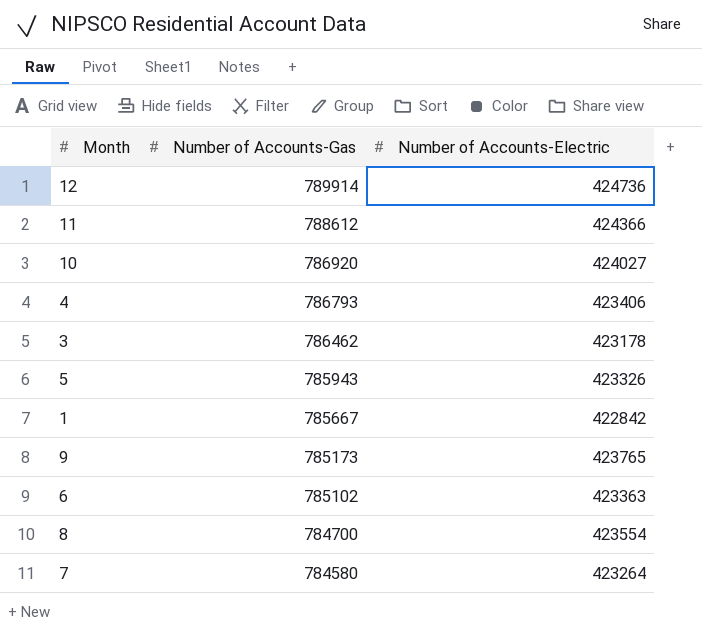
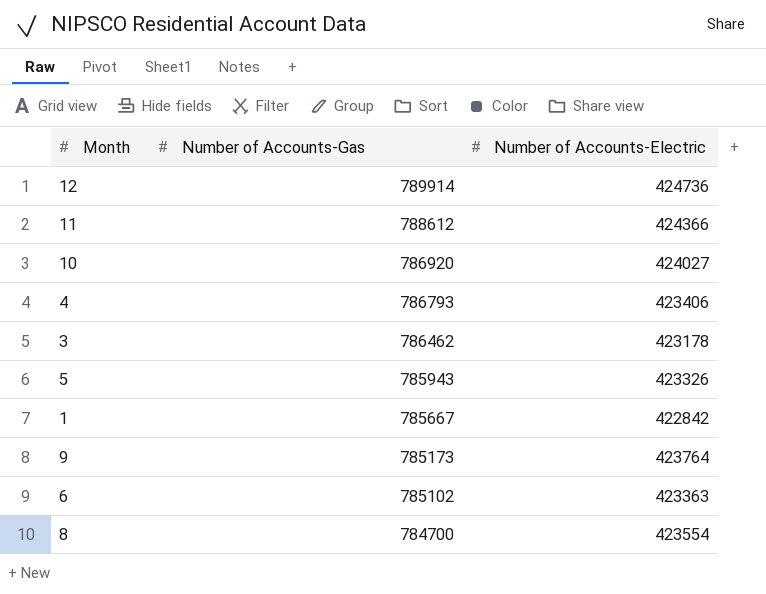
row 7: 784580 | 423264 -> none
9 | Number of Accounts-Electric: 423765 -> 423764

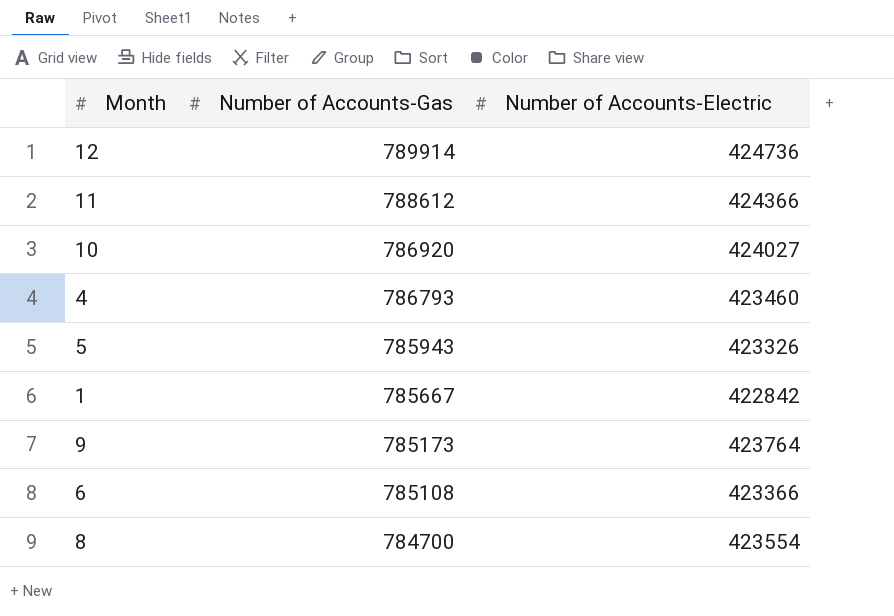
row 3: 786462 | 423178 -> none
4 | Number of Accounts-Electric: 423406 -> 423460
6 | Number of Accounts-Gas: 785102 -> 785108
6 | Number of Accounts-Electric: 423363 -> 423366

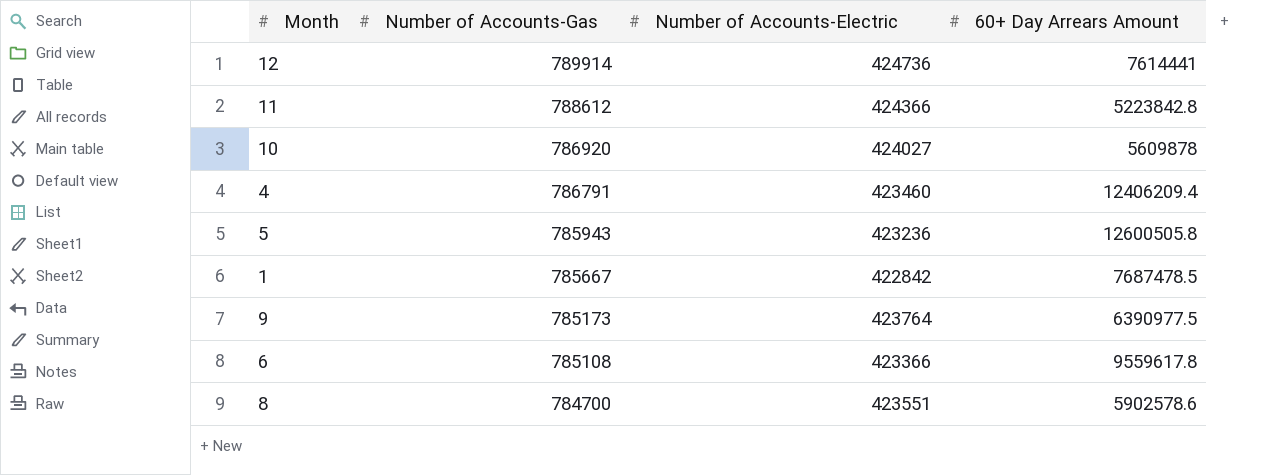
column 60+ Day Arrears Amount | position: none -> 4
4 | Number of Accounts-Gas: 786793 -> 786791
5 | Number of Accounts-Electric: 423326 -> 423236
8 | Number of Accounts-Electric: 423554 -> 423551

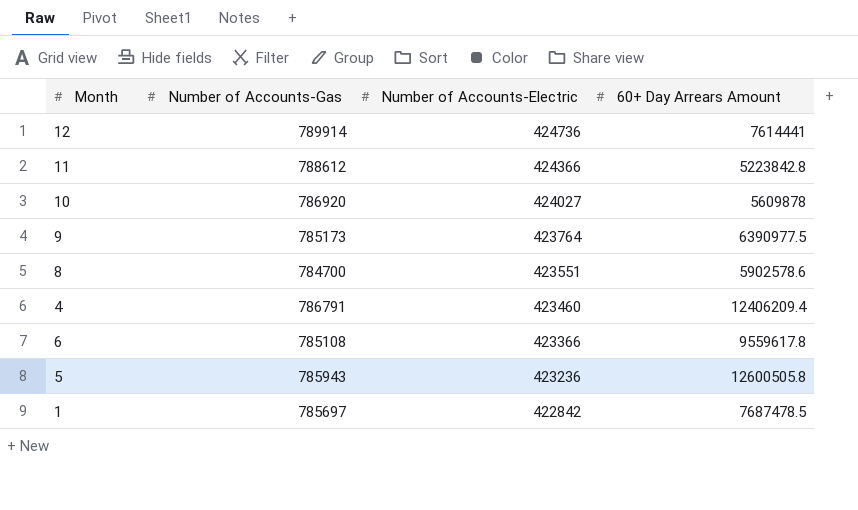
row order: Number of Accounts-Gas descending -> Number of Accounts-Electric descending
1 | Number of Accounts-Gas: 785667 -> 785697

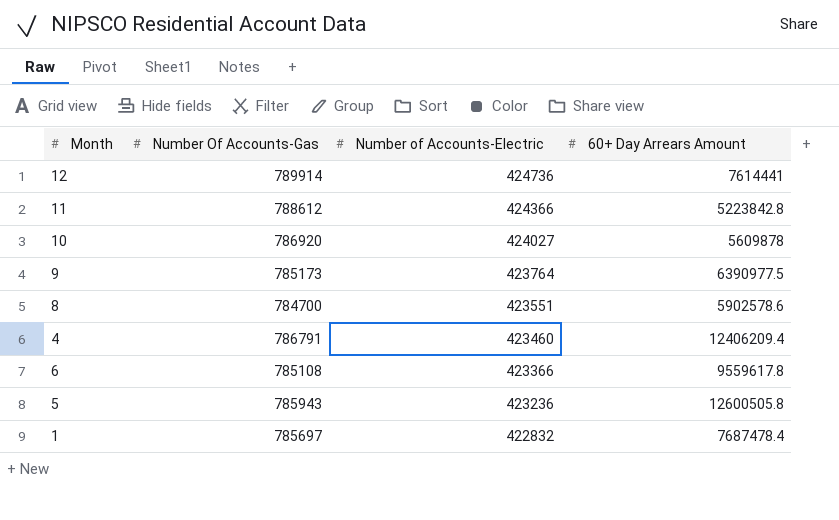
column name: Number of Accounts-Gas -> Number Of Accounts-Gas
1 | Number of Accounts-Electric: 422842 -> 422832
1 | 60+ Day Arrears Amount: 7687478.5 -> 7687478.4

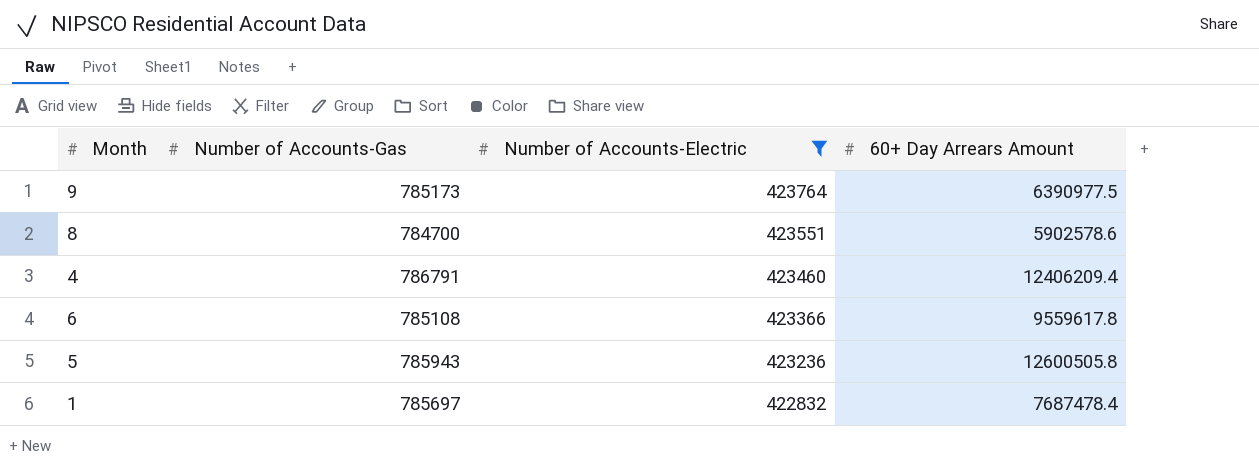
filter: none -> Number of Accounts-Electric <= 423764
column name: Number Of Accounts-Gas -> Number of Accounts-Gas

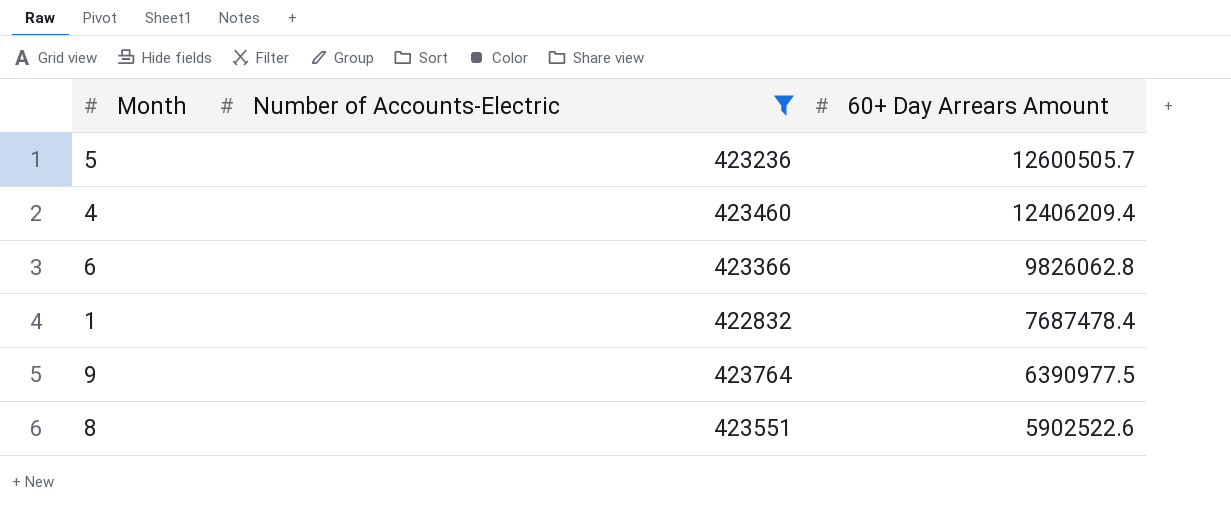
row order: Number of Accounts-Electric descending -> 60+ Day Arrears Amount descending
column Number of Accounts-Gas | position: 2 -> none
5 | 60+ Day Arrears Amount: 12600505.8 -> 12600505.7
6 | 60+ Day Arrears Amount: 9559617.8 -> 9826062.8
8 | 60+ Day Arrears Amount: 5902578.6 -> 5902522.6

